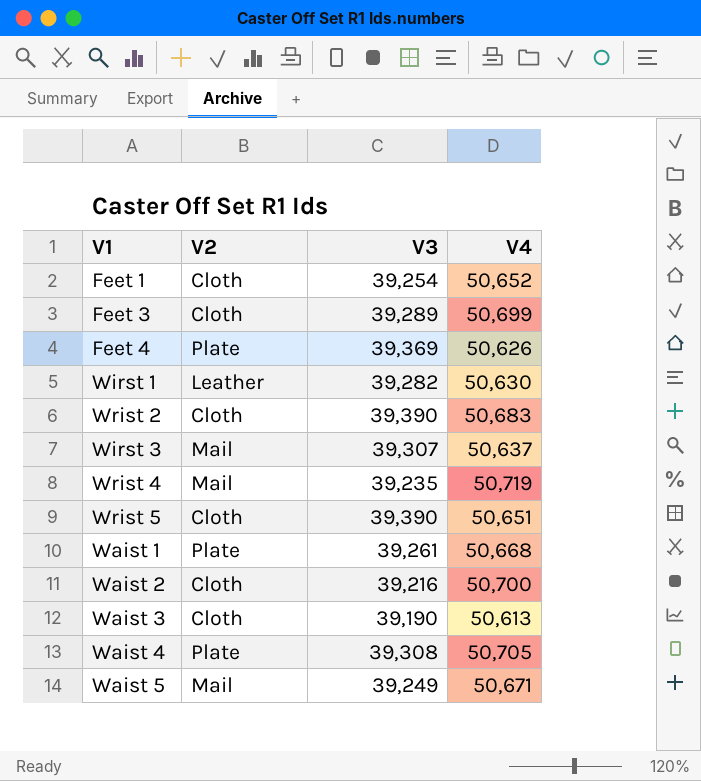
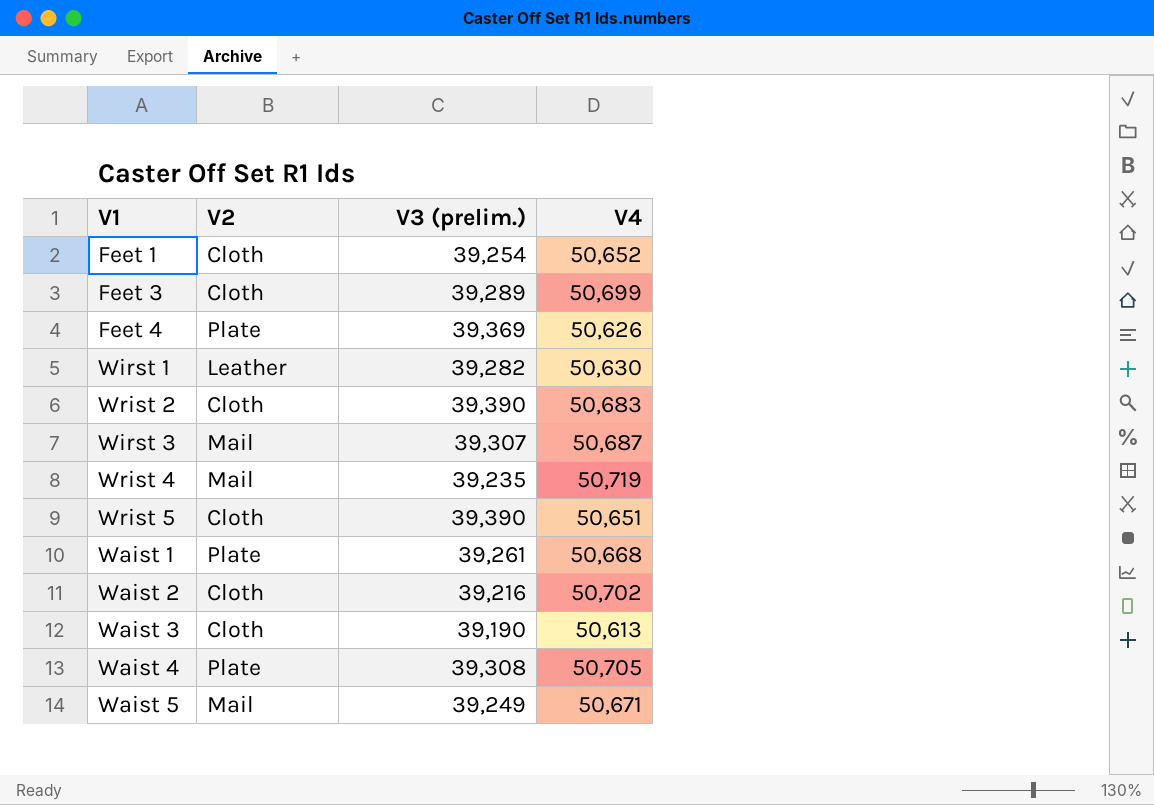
column name: V3 -> V3 (prelim.)
Wirst 3 | V4: 50,637 -> 50,687
Waist 2 | V4: 50,700 -> 50,702

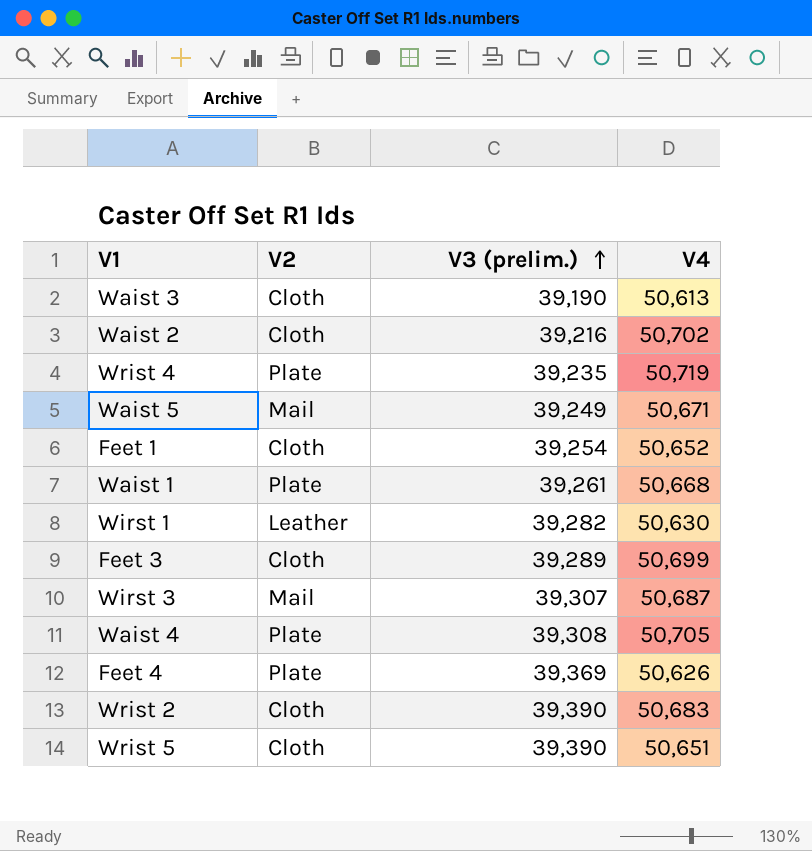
row order: none -> V3 (prelim.) ascending
Wrist 4 | V2: Mail -> Plate

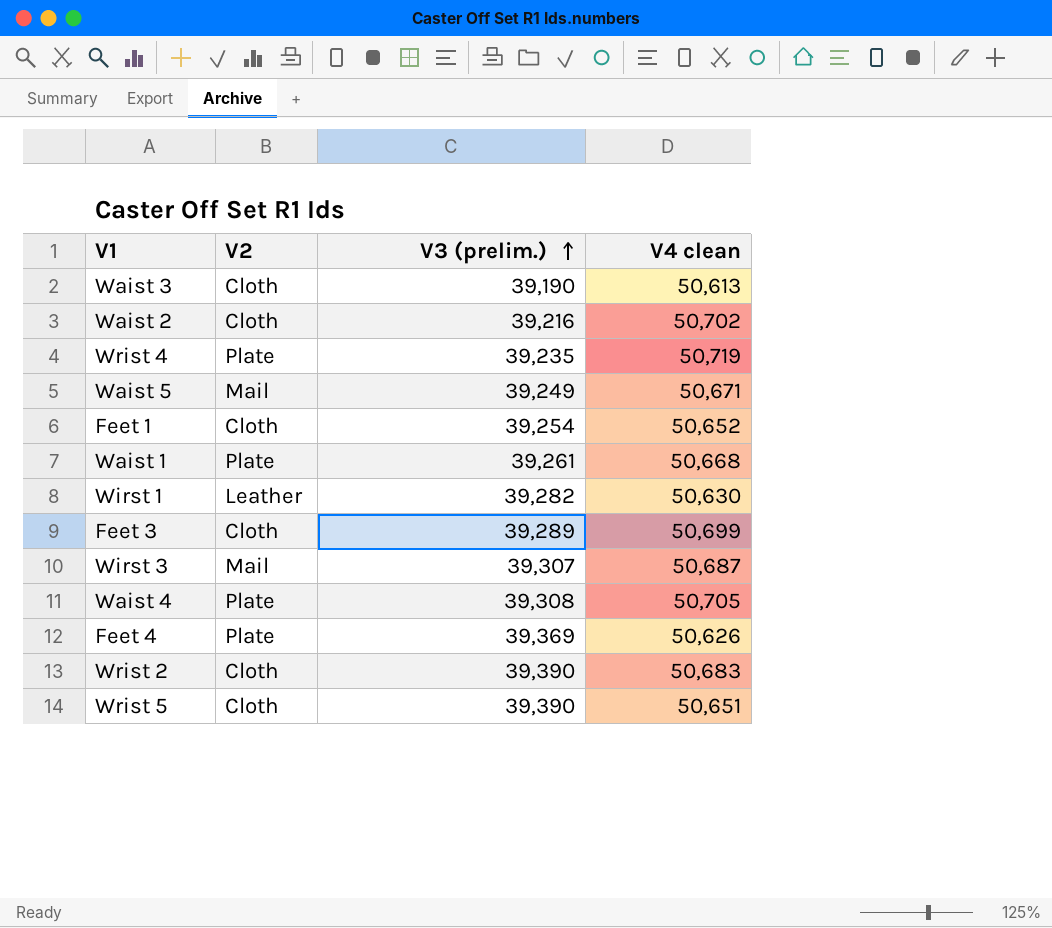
column name: V4 -> V4 clean

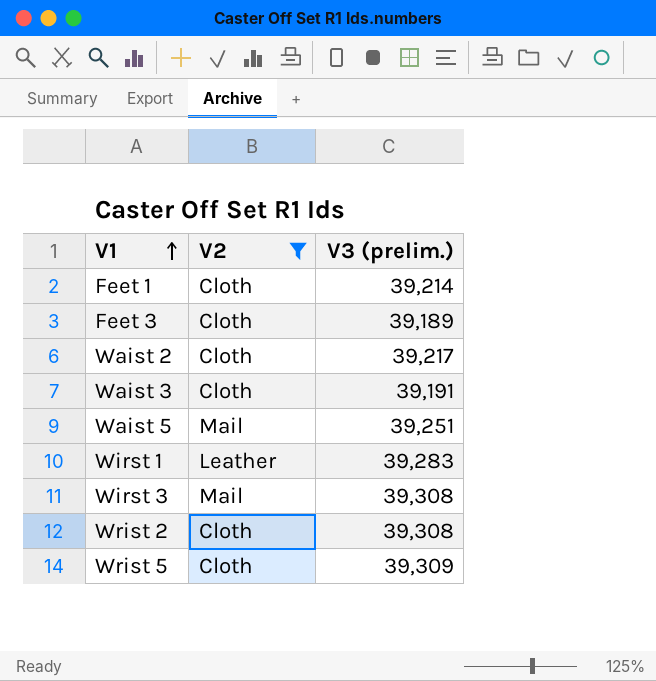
filter: none -> V2 != Plate
row order: V3 (prelim.) ascending -> V1 ascending
column V4 clean | position: 4 -> none
Feet 1 | V3 (prelim.): 39,254 -> 39,214
Feet 3 | V3 (prelim.): 39,289 -> 39,189
Waist 2 | V3 (prelim.): 39,216 -> 39,217
Waist 3 | V3 (prelim.): 39,190 -> 39,191
Waist 5 | V3 (prelim.): 39,249 -> 39,251
Wirst 1 | V3 (prelim.): 39,282 -> 39,283
Wirst 3 | V3 (prelim.): 39,307 -> 39,308
Wrist 2 | V3 (prelim.): 39,390 -> 39,308
Wrist 5 | V3 (prelim.): 39,390 -> 39,309

